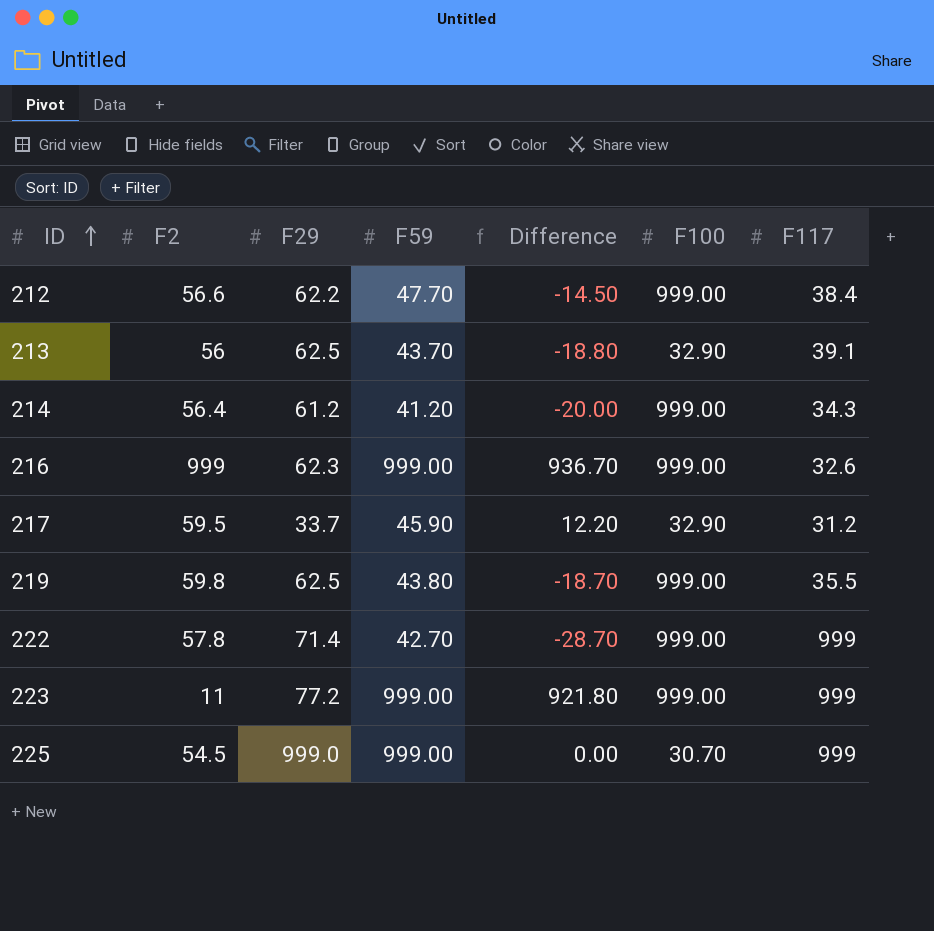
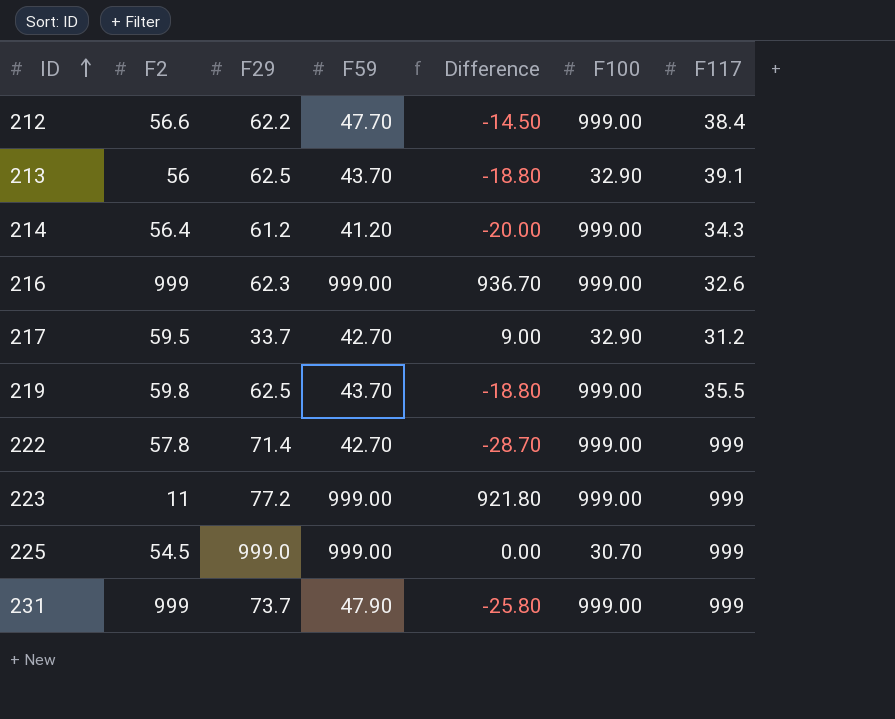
217 | F59: 45.90 -> 42.70
217 | Difference: 12.20 -> 9.00
219 | F59: 43.80 -> 43.70
219 | Difference: -18.70 -> -18.80
row 231: none -> 999 | 73.7 | 47.90 | -25.80 | 999.00 | 999

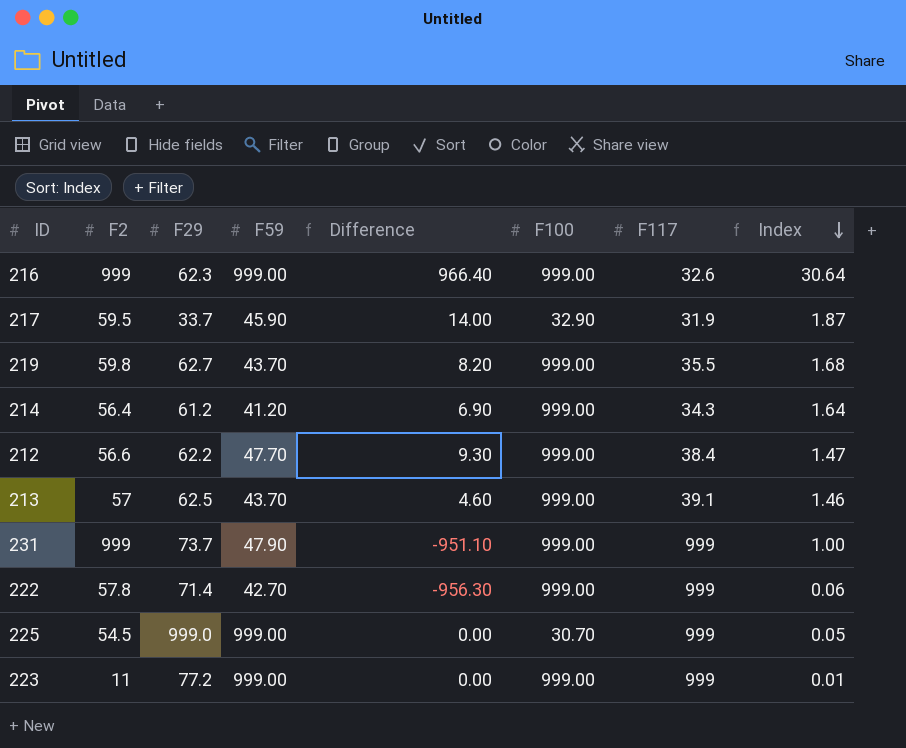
row order: ID ascending -> Index descending
column Difference | formula: [F59] - [F29] -> [F59] - [F117]
column Index | formula: none -> [F2] / [F117]
217 | F59: 42.70 -> 45.90
217 | F117: 31.2 -> 31.9
219 | F29: 62.5 -> 62.7
213 | F2: 56 -> 57
213 | F100: 32.90 -> 999.00

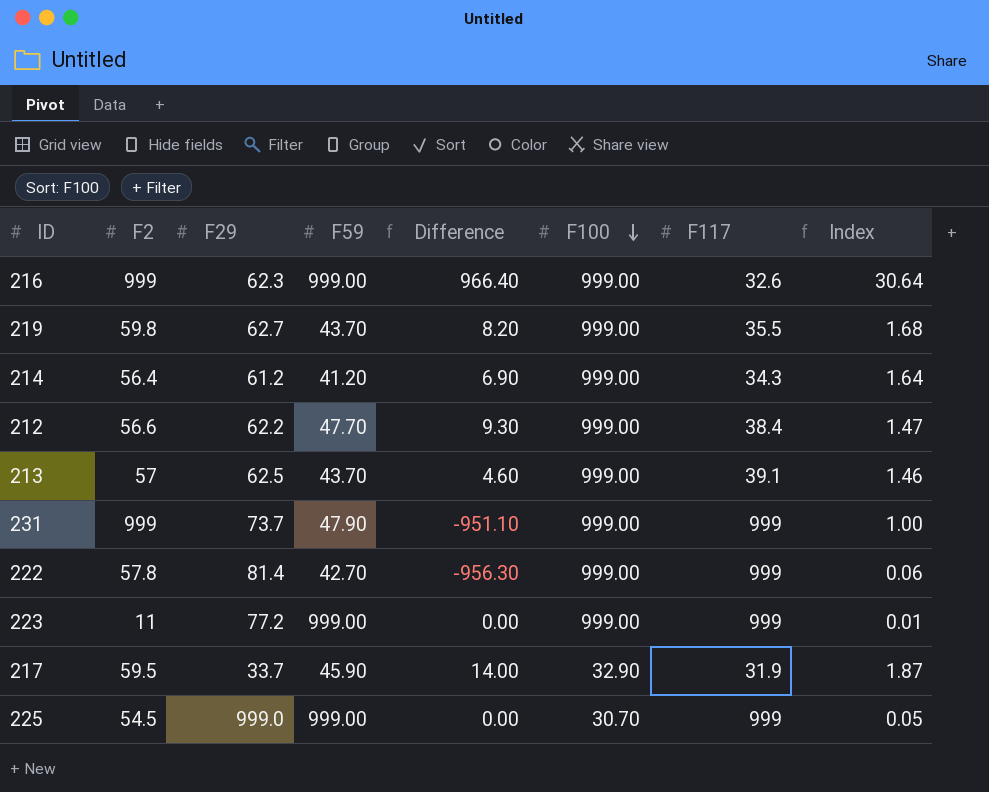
row order: Index descending -> F100 descending
222 | F29: 71.4 -> 81.4

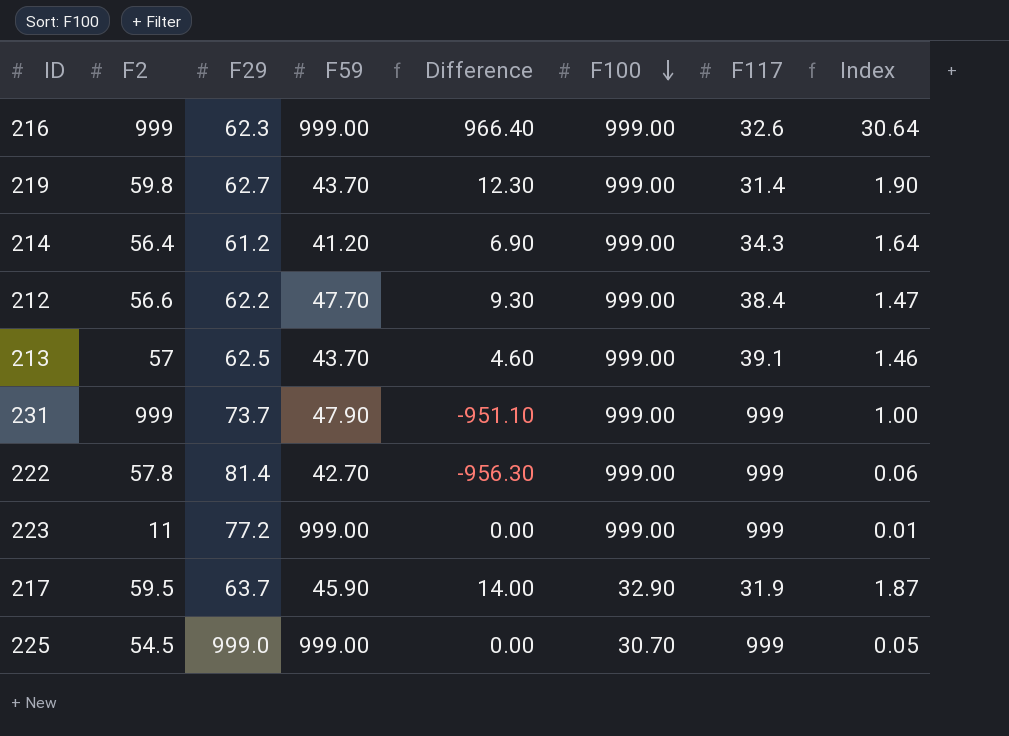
219 | Difference: 8.20 -> 12.30
219 | F117: 35.5 -> 31.4
219 | Index: 1.68 -> 1.90
217 | F29: 33.7 -> 63.7

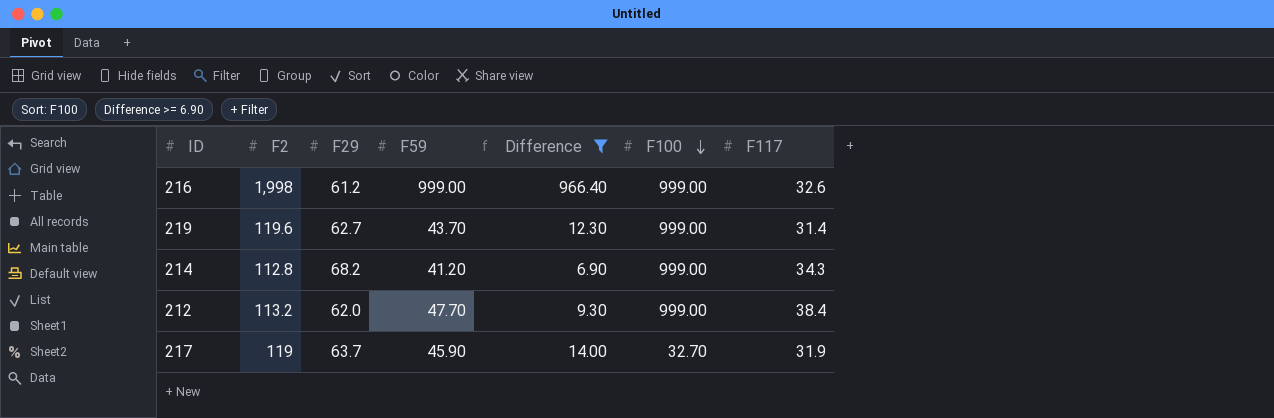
filter: none -> Difference >= 6.90
column Index | formula: [F2] / [F117] -> none
216 | F2: 999 -> 1,998
216 | F29: 62.3 -> 61.2
219 | F2: 59.8 -> 119.6
214 | F2: 56.4 -> 112.8
214 | F29: 61.2 -> 68.2
212 | F2: 56.6 -> 113.2
212 | F29: 62.2 -> 62.0
217 | F2: 59.5 -> 119
217 | F100: 32.90 -> 32.70

